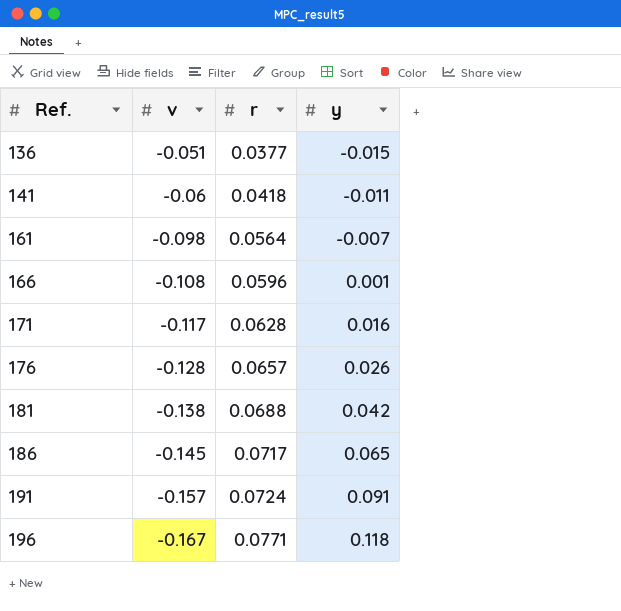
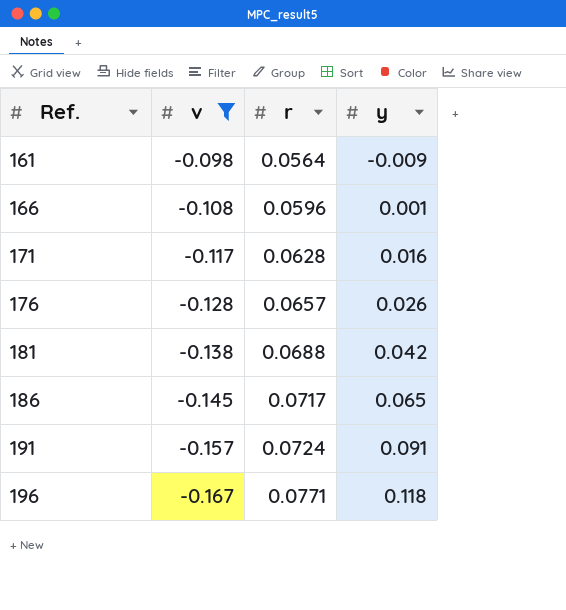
filter: none -> v <= -0.098
161 | y: -0.007 -> -0.009

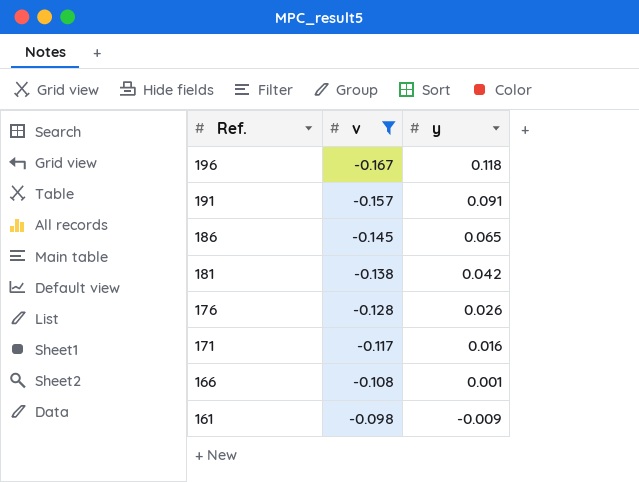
row order: Ref. ascending -> Ref. descending
column r | position: 3 -> none

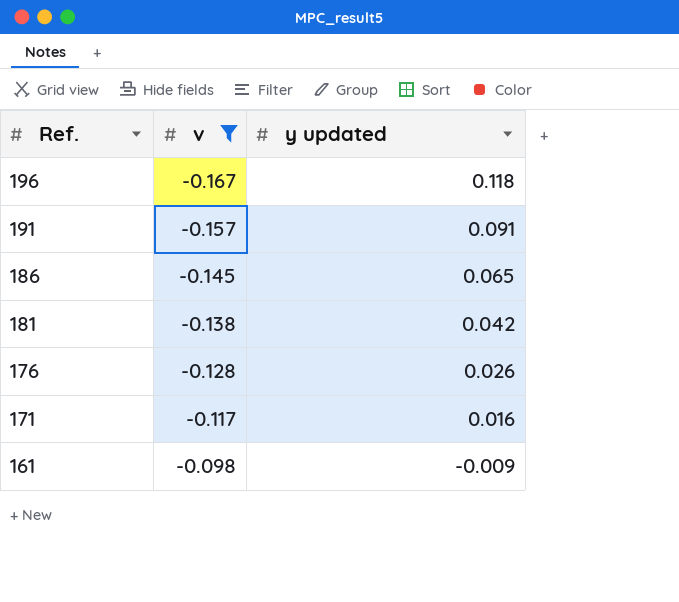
column name: y -> y updated
row 166: -0.108 | 0.001 -> none

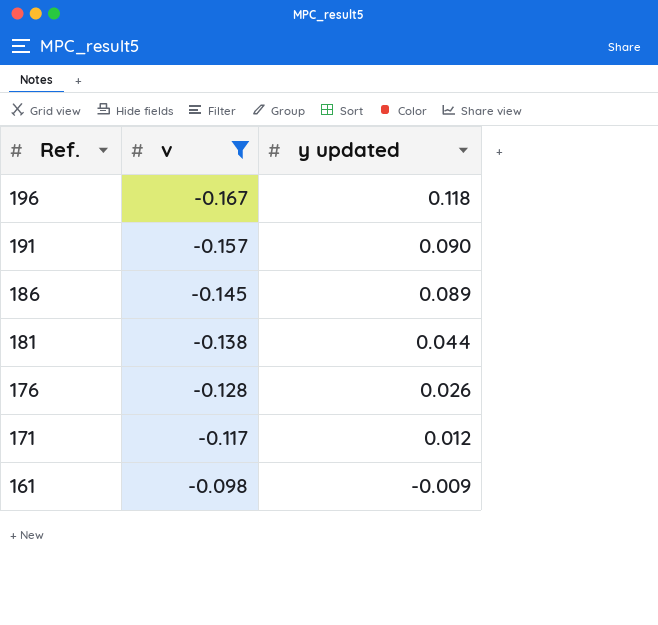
191 | y updated: 0.091 -> 0.090
186 | y updated: 0.065 -> 0.089
181 | y updated: 0.042 -> 0.044
171 | y updated: 0.016 -> 0.012

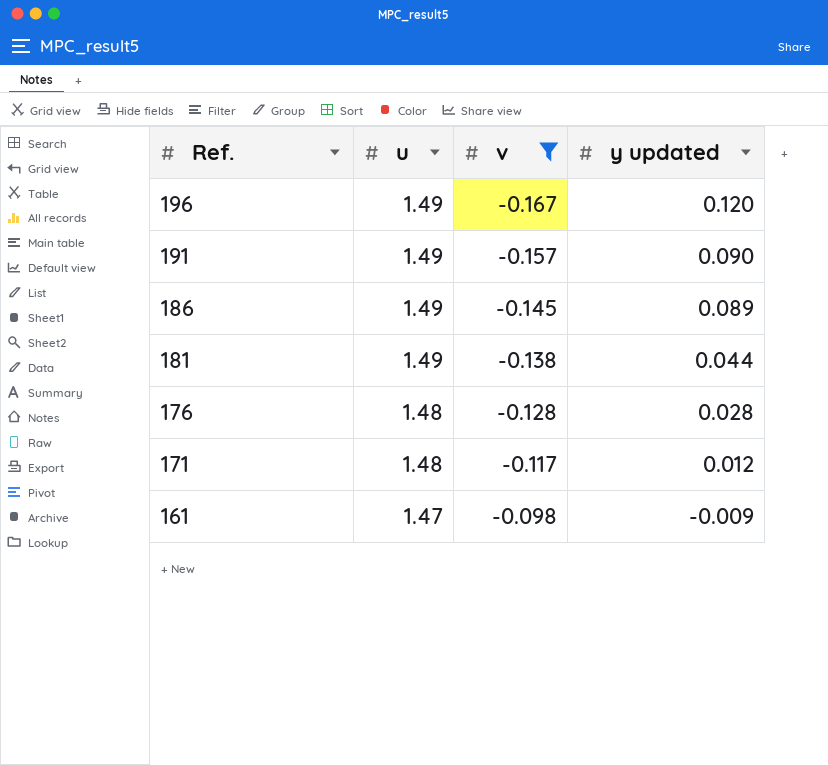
column u | position: none -> 2
196 | y updated: 0.118 -> 0.120
176 | y updated: 0.026 -> 0.028

